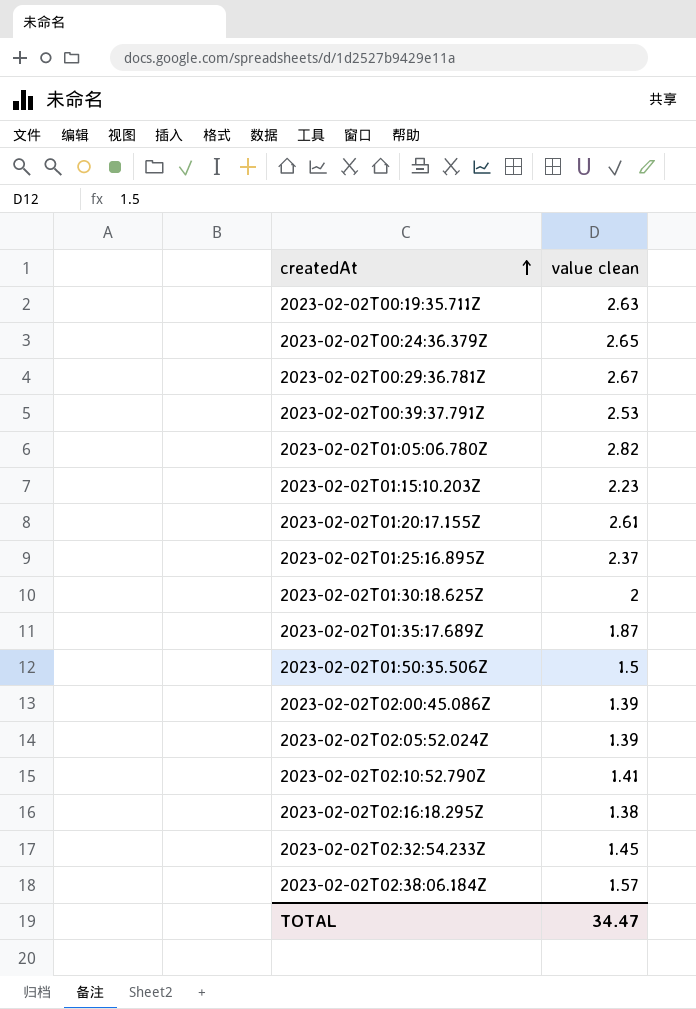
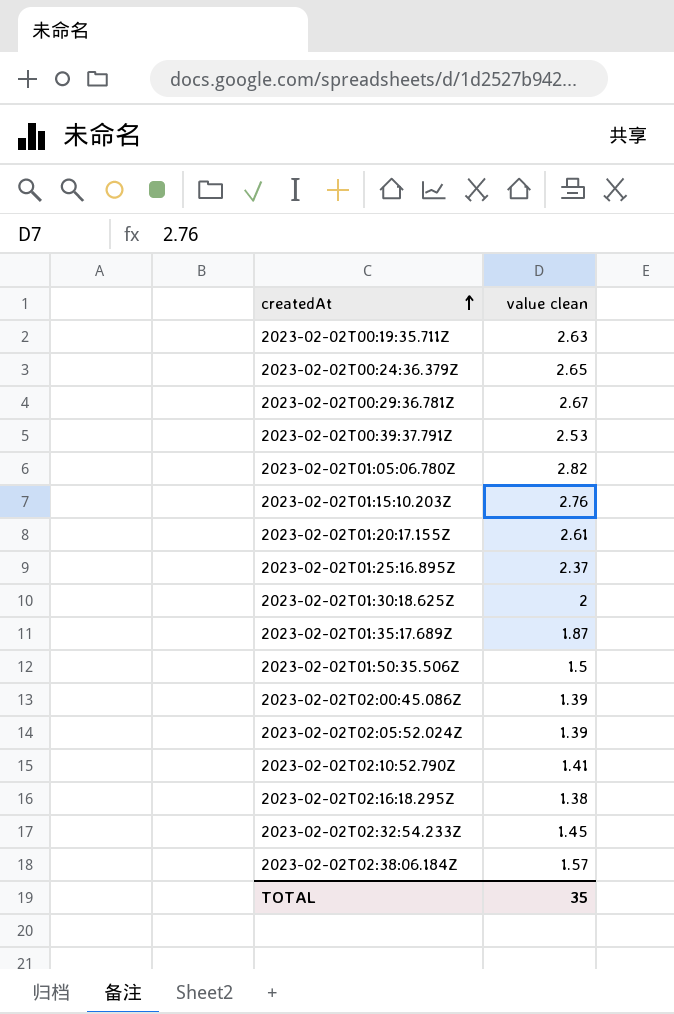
2023-02-02T01:15:10.203Z | value clean: 2.23 -> 2.76
TOTAL | value clean: 34.47 -> 35

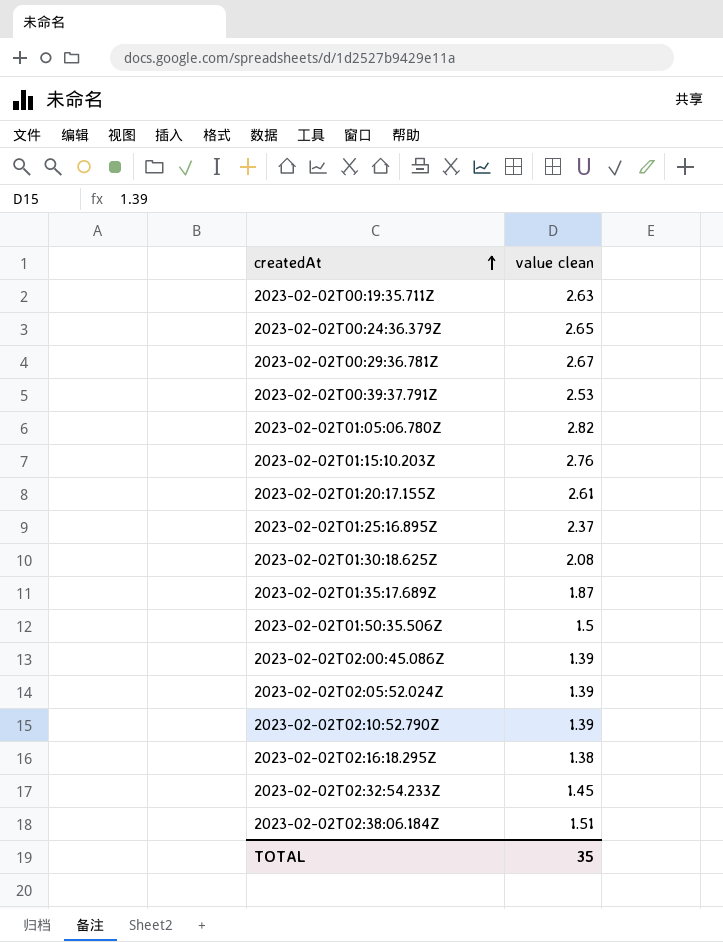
2023-02-02T01:30:18.625Z | value clean: 2 -> 2.08
2023-02-02T02:10:52.790Z | value clean: 1.41 -> 1.39
2023-02-02T02:38:06.184Z | value clean: 1.57 -> 1.51

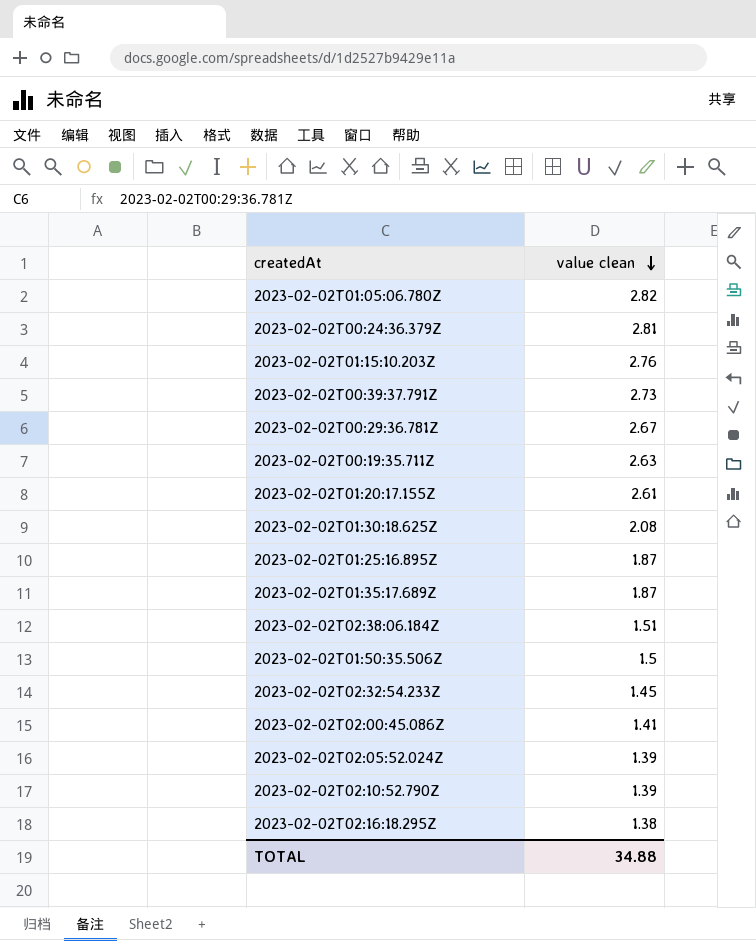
row order: createdAt ascending -> value clean descending
2023-02-02T00:24:36.379Z | value clean: 2.65 -> 2.81
2023-02-02T00:39:37.791Z | value clean: 2.53 -> 2.73
2023-02-02T01:25:16.895Z | value clean: 2.37 -> 1.87
2023-02-02T02:00:45.086Z | value clean: 1.39 -> 1.41
TOTAL | value clean: 35 -> 34.88

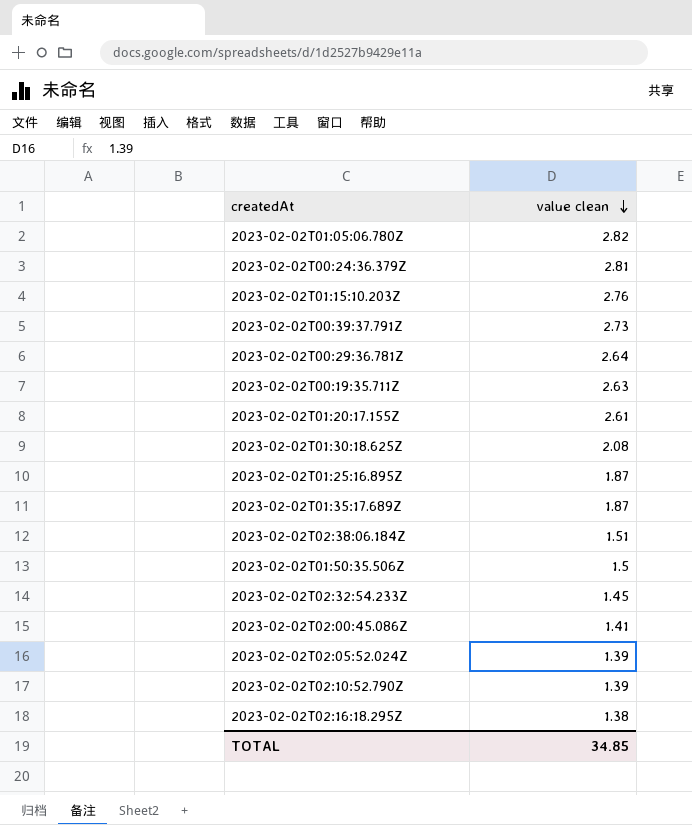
2023-02-02T00:29:36.781Z | value clean: 2.67 -> 2.64
TOTAL | value clean: 34.88 -> 34.85

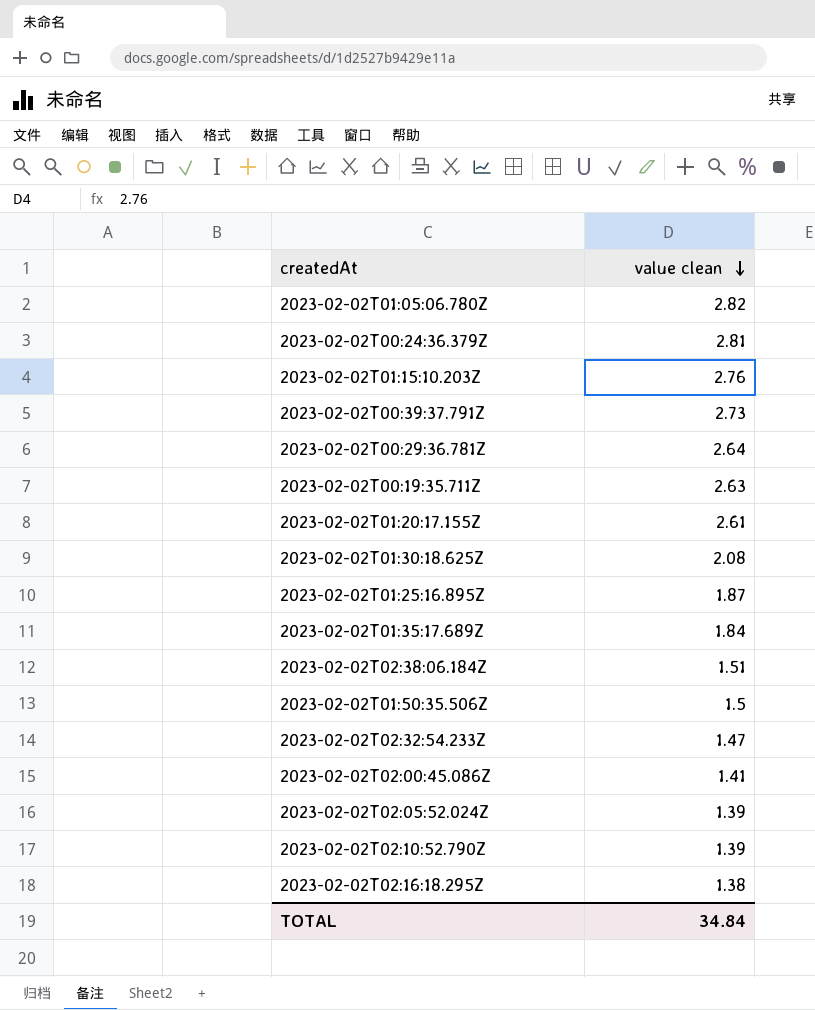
2023-02-02T01:35:17.689Z | value clean: 1.87 -> 1.84
2023-02-02T02:32:54.233Z | value clean: 1.45 -> 1.47
TOTAL | value clean: 34.85 -> 34.84

